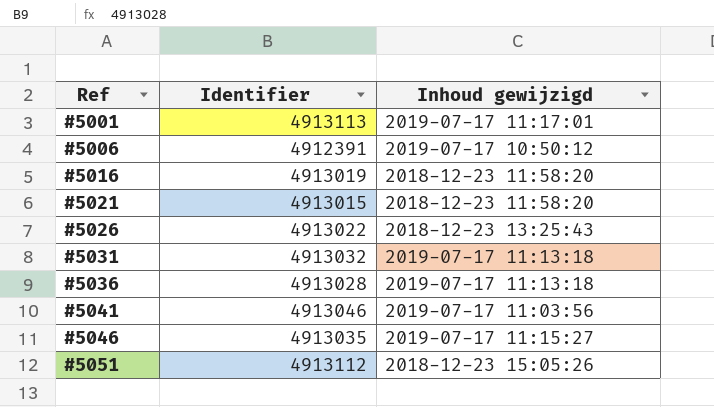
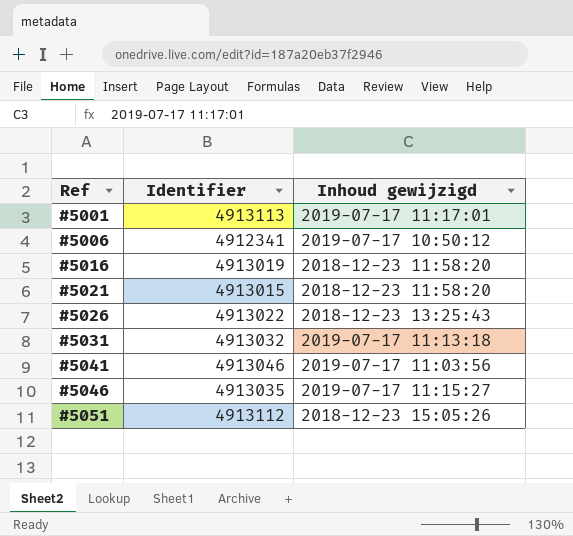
row #5036: 4913028 | 2019-07-17 11:13:18 -> none
#5006 | Identifier: 4912391 -> 4912341

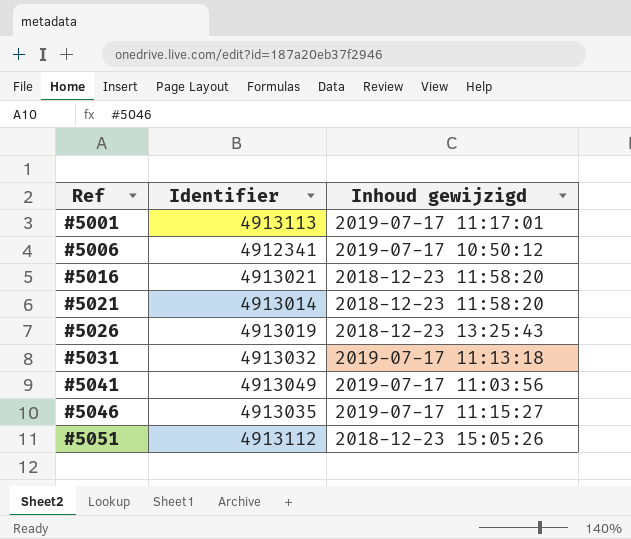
#5016 | Identifier: 4913019 -> 4913021
#5021 | Identifier: 4913015 -> 4913014
#5026 | Identifier: 4913022 -> 4913019
#5041 | Identifier: 4913046 -> 4913049

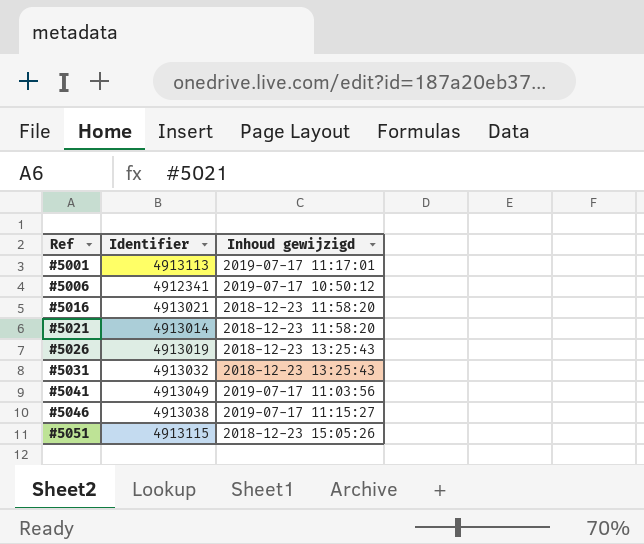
#5031 | Inhoud gewijzigd: 2019-07-17 11:13:18 -> 2018-12-23 13:25:43
#5046 | Identifier: 4913035 -> 4913038
#5051 | Identifier: 4913112 -> 4913115

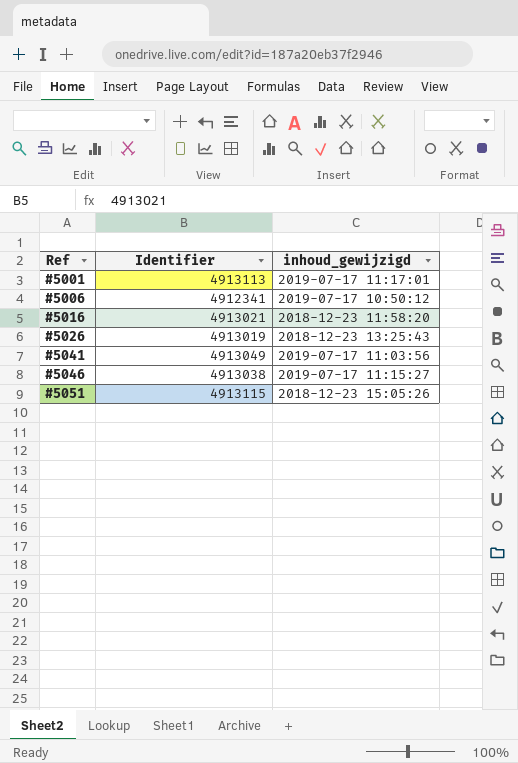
column name: Inhoud gewijzigd -> inhoud_gewijzigd
row #5021: 4913014 | 2018-12-23 11:58:20 -> none
row #5031: 4913032 | 2018-12-23 13:25:43 -> none

